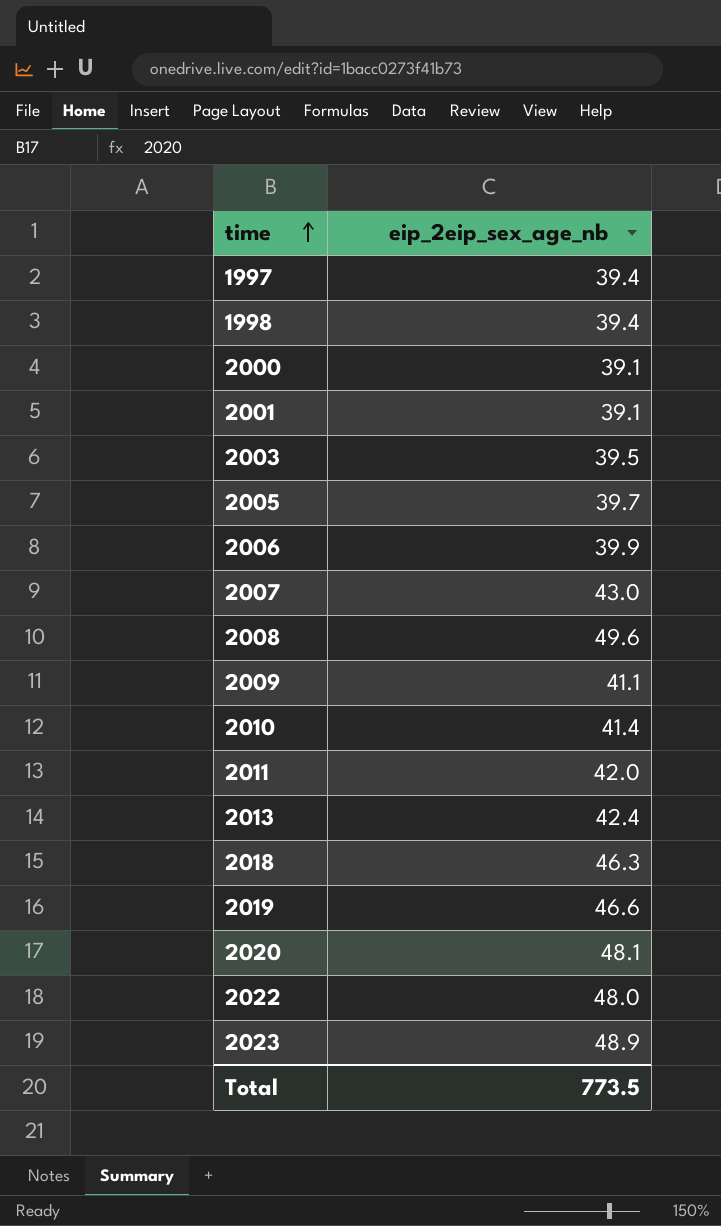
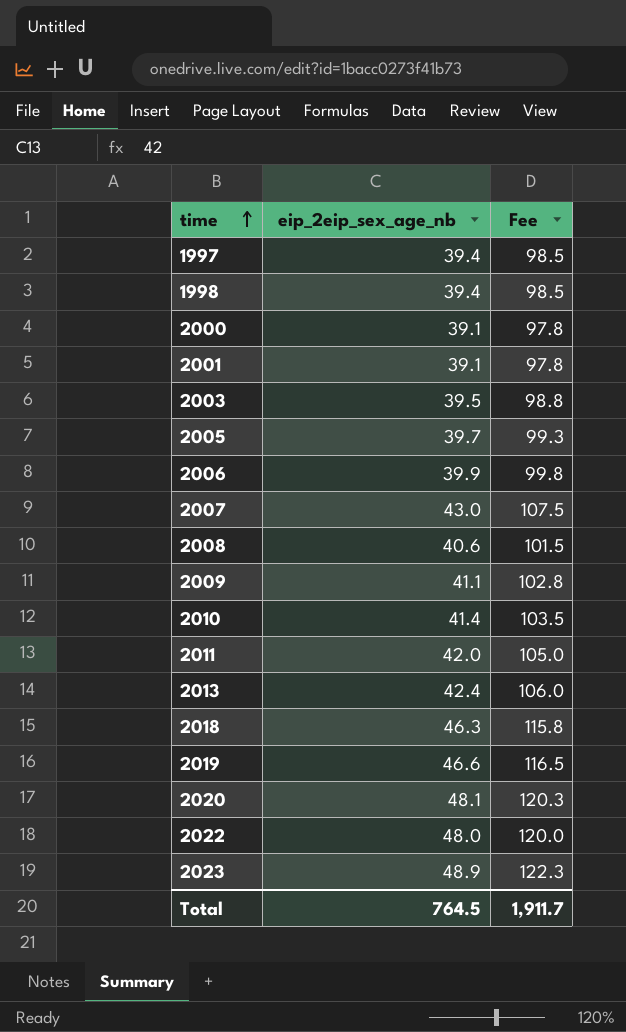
column Fee | formula: none -> [eip_2eip_sex_age_nb] * 2.5
2008 | eip_2eip_sex_age_nb: 49.6 -> 40.6
Total | eip_2eip_sex_age_nb: 773.5 -> 764.5

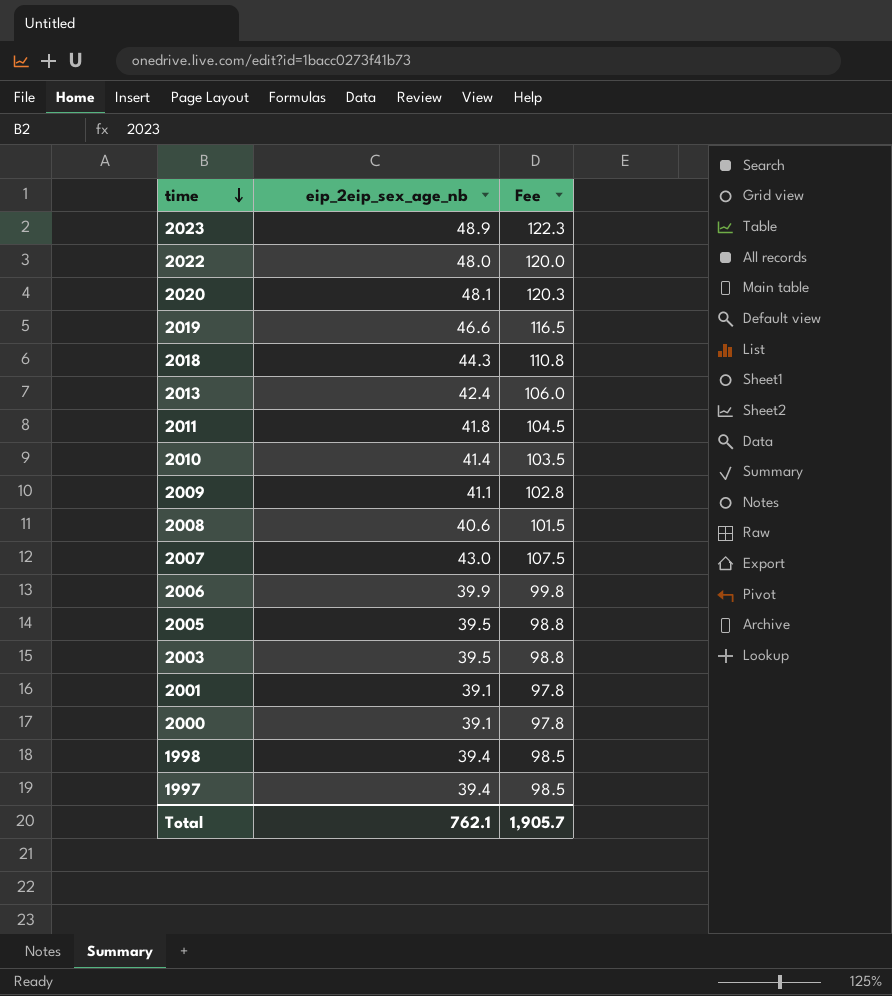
row order: time ascending -> time descending
2018 | eip_2eip_sex_age_nb: 46.3 -> 44.3
2018 | Fee: 115.8 -> 110.8
2011 | eip_2eip_sex_age_nb: 42.0 -> 41.8
2011 | Fee: 105.0 -> 104.5
2005 | eip_2eip_sex_age_nb: 39.7 -> 39.5
2005 | Fee: 99.3 -> 98.8
Total | eip_2eip_sex_age_nb: 764.5 -> 762.1
Total | Fee: 1,911.7 -> 1,905.7

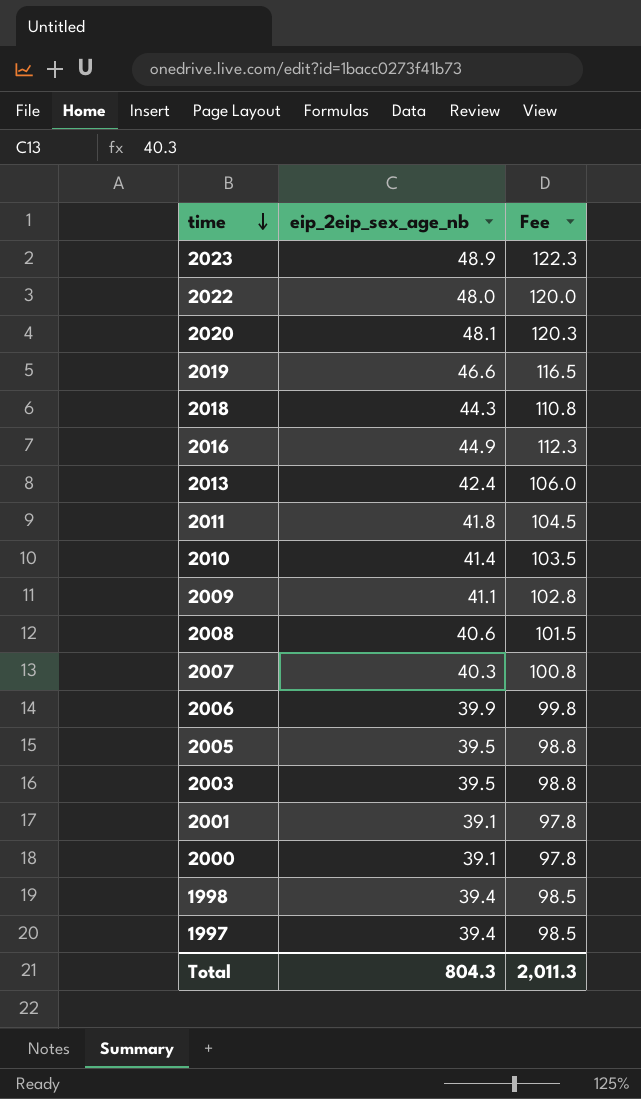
row 2016: none -> 44.9 | 112.3
2007 | eip_2eip_sex_age_nb: 43.0 -> 40.3
2007 | Fee: 107.5 -> 100.8
Total | eip_2eip_sex_age_nb: 762.1 -> 804.3
Total | Fee: 1,905.7 -> 2,011.3

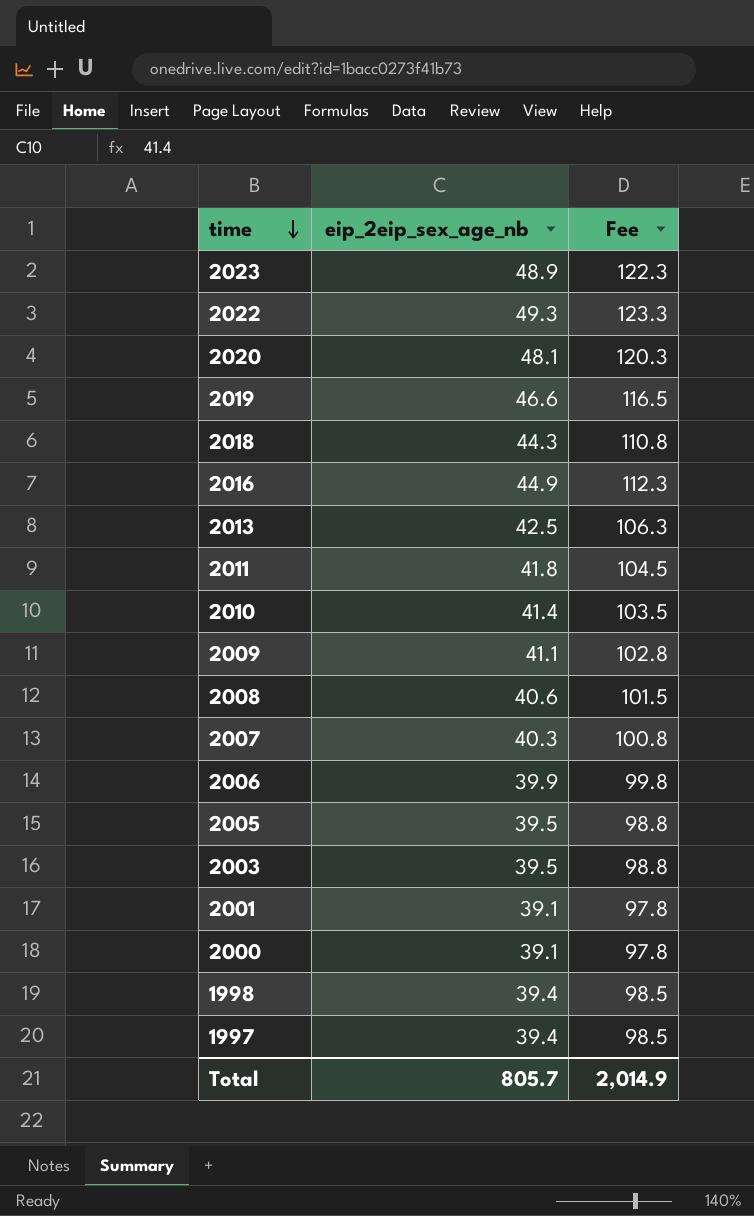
2022 | eip_2eip_sex_age_nb: 48.0 -> 49.3
2022 | Fee: 120.0 -> 123.3
2013 | eip_2eip_sex_age_nb: 42.4 -> 42.5
2013 | Fee: 106.0 -> 106.3
Total | eip_2eip_sex_age_nb: 804.3 -> 805.7
Total | Fee: 2,011.3 -> 2,014.9

